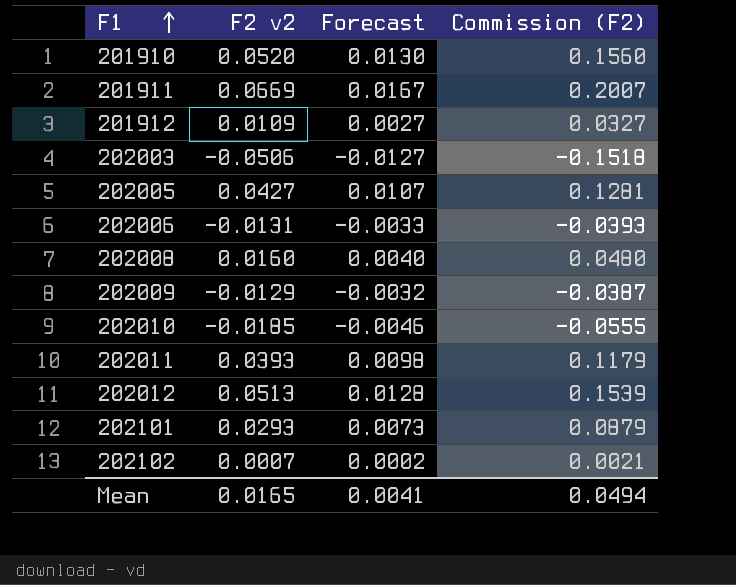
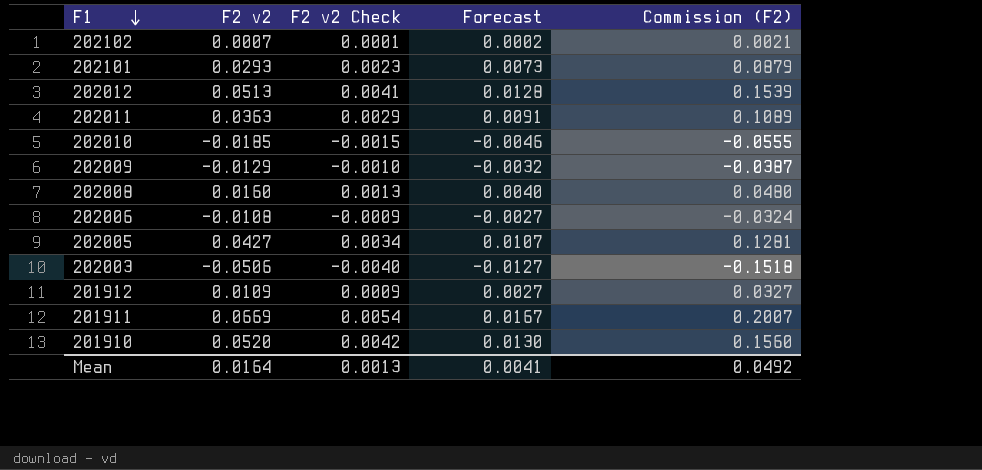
row order: F1 ascending -> F1 descending
column F2 v2 Check | formula: none -> [F2 v2] * 0.08
202011 | F2 v2: 0.0393 -> 0.0363
202011 | Forecast: 0.0098 -> 0.0091
202011 | Commission (F2): 0.1179 -> 0.1089
202006 | F2 v2: -0.0131 -> -0.0108
202006 | Forecast: -0.0033 -> -0.0027
202006 | Commission (F2): -0.0393 -> -0.0324
Mean | F2 v2: 0.0165 -> 0.0164
Mean | Commission (F2): 0.0494 -> 0.0492

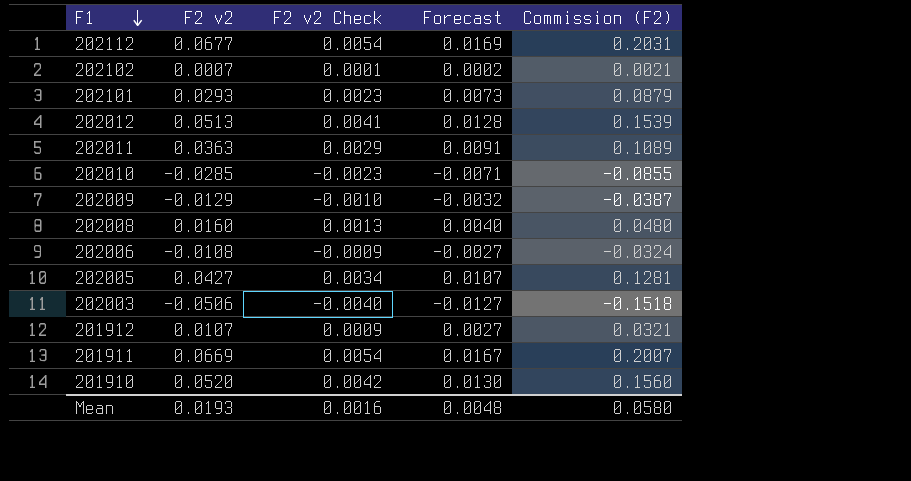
row 202112: none -> 0.0677 | 0.0054 | 0.0169 | 0.2031
202010 | F2 v2: -0.0185 -> -0.0285
202010 | F2 v2 Check: -0.0015 -> -0.0023
202010 | Forecast: -0.0046 -> -0.0071
202010 | Commission (F2): -0.0555 -> -0.0855
201912 | F2 v2: 0.0109 -> 0.0107
201912 | Commission (F2): 0.0327 -> 0.0321
Mean | F2 v2: 0.0164 -> 0.0193
Mean | F2 v2 Check: 0.0013 -> 0.0016
Mean | Forecast: 0.0041 -> 0.0048
Mean | Commission (F2): 0.0492 -> 0.0580

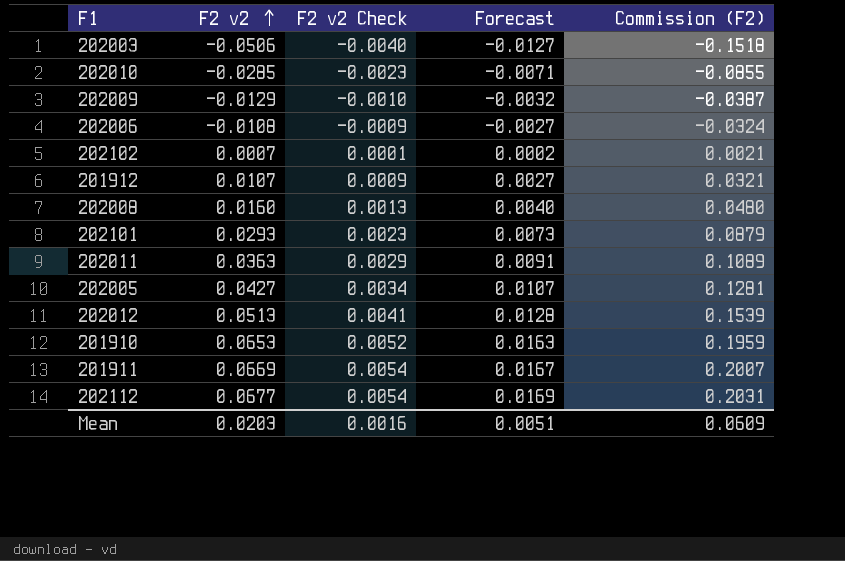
row order: F1 descending -> F2 v2 ascending
201910 | F2 v2: 0.0520 -> 0.0653
201910 | F2 v2 Check: 0.0042 -> 0.0052
201910 | Forecast: 0.0130 -> 0.0163
201910 | Commission (F2): 0.1560 -> 0.1959
Mean | F2 v2: 0.0193 -> 0.0203
Mean | Forecast: 0.0048 -> 0.0051
Mean | Commission (F2): 0.0580 -> 0.0609

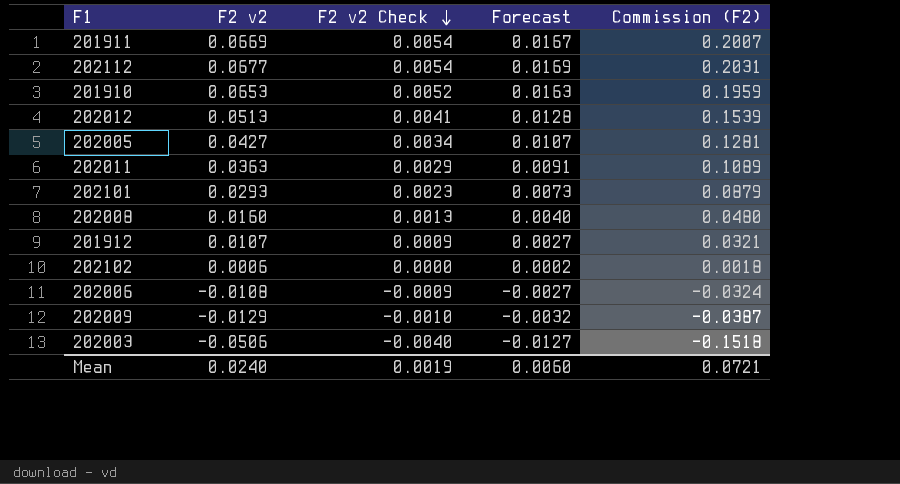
row order: F2 v2 ascending -> F2 v2 Check descending
row 202010: -0.0285 | -0.0023 | -0.0071 | -0.0855 -> none
202102 | F2 v2: 0.0007 -> 0.0006
202102 | F2 v2 Check: 0.0001 -> 0.0000
202102 | Commission (F2): 0.0021 -> 0.0018
Mean | F2 v2: 0.0203 -> 0.0240
Mean | F2 v2 Check: 0.0016 -> 0.0019
Mean | Forecast: 0.0051 -> 0.0060
Mean | Commission (F2): 0.0609 -> 0.0721

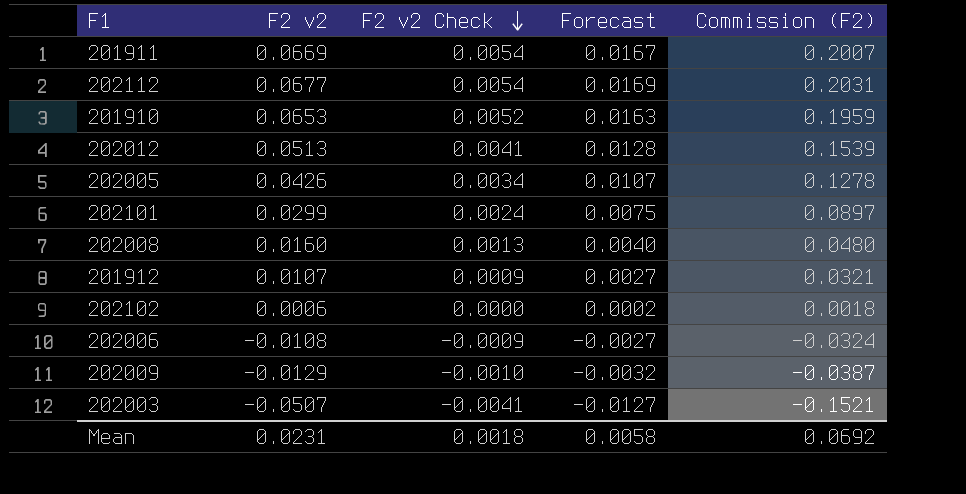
row 202011: 0.0363 | 0.0029 | 0.0091 | 0.1089 -> none
202005 | F2 v2: 0.0427 -> 0.0426
202005 | Commission (F2): 0.1281 -> 0.1278
202101 | F2 v2: 0.0293 -> 0.0299
202101 | F2 v2 Check: 0.0023 -> 0.0024
202101 | Forecast: 0.0073 -> 0.0075
202101 | Commission (F2): 0.0879 -> 0.0897
202003 | F2 v2: -0.0506 -> -0.0507
202003 | F2 v2 Check: -0.0040 -> -0.0041
202003 | Commission (F2): -0.1518 -> -0.1521
Mean | F2 v2: 0.0240 -> 0.0231
Mean | F2 v2 Check: 0.0019 -> 0.0018
Mean | Forecast: 0.0060 -> 0.0058
Mean | Commission (F2): 0.0721 -> 0.0692

